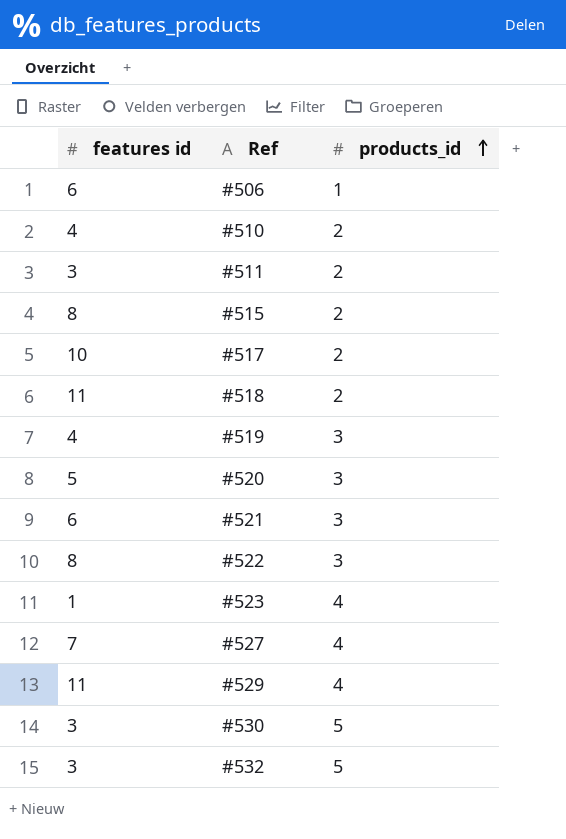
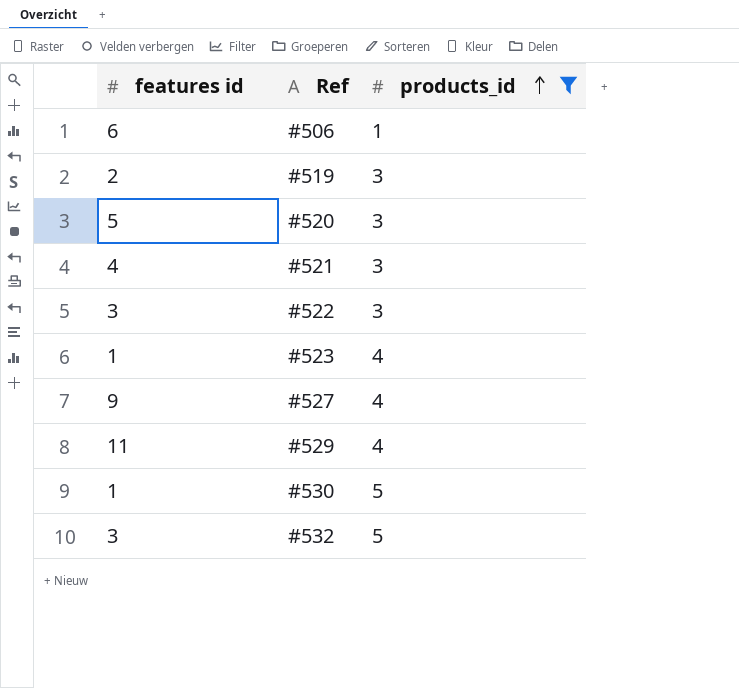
filter: none -> products_id != 2
#519 | features id: 4 -> 2
#521 | features id: 6 -> 4
#522 | features id: 8 -> 3
#527 | features id: 7 -> 9
#530 | features id: 3 -> 1

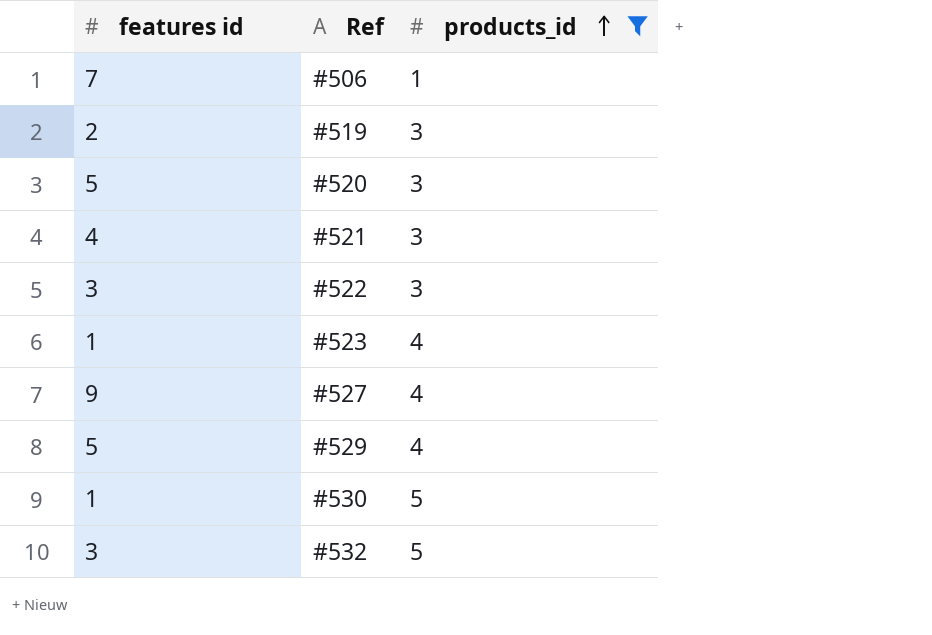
#506 | features id: 6 -> 7
#529 | features id: 11 -> 5

